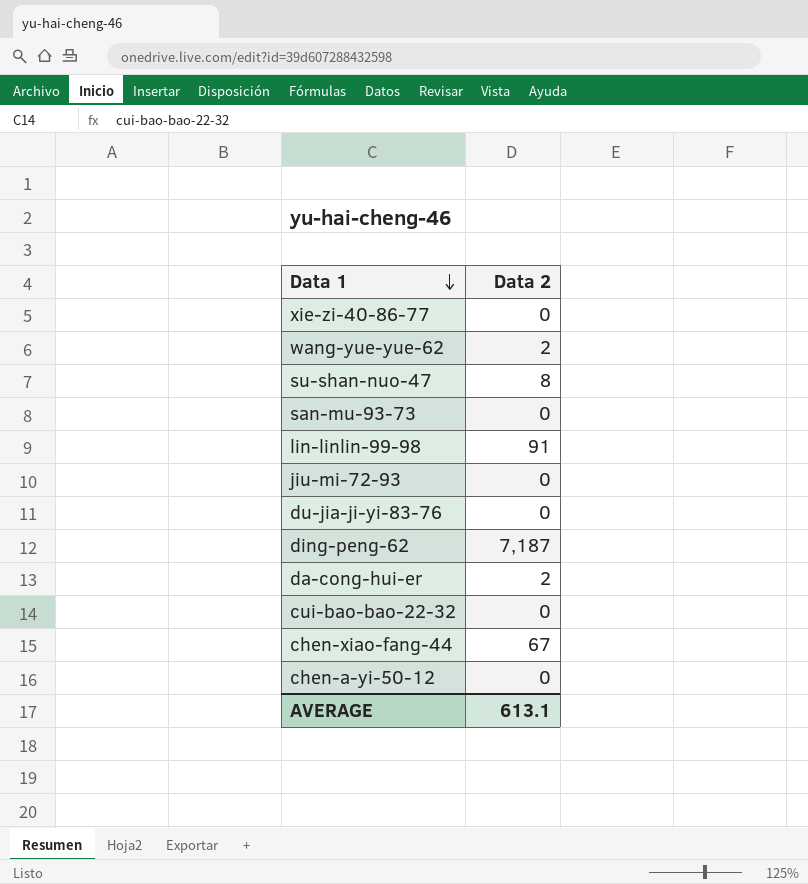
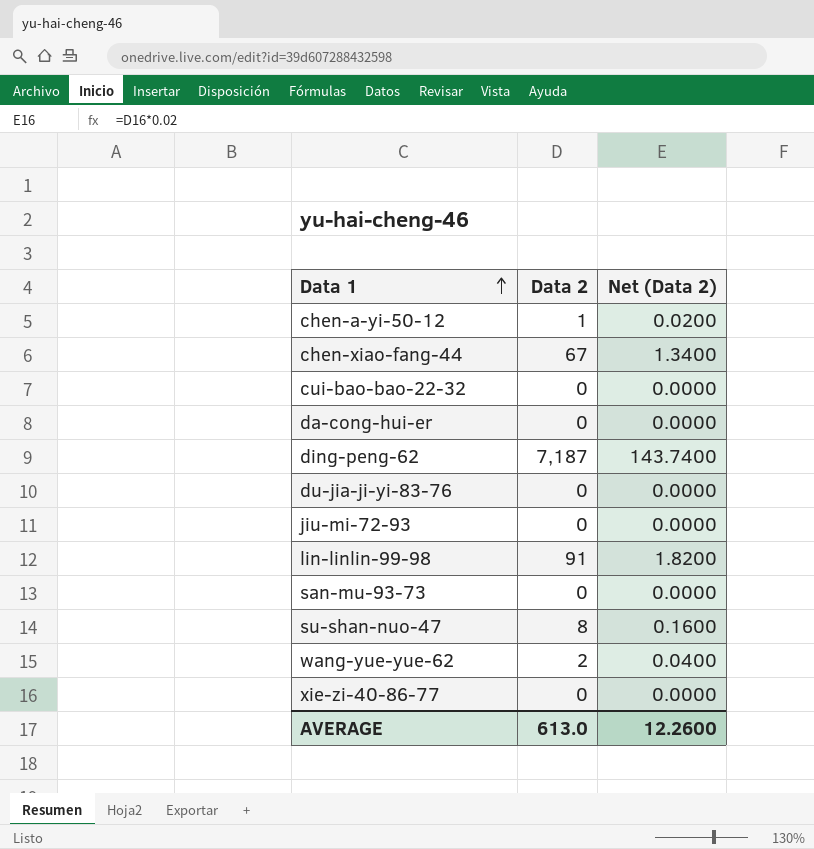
row order: Data 1 descending -> Data 1 ascending
column Net (Data 2) | formula: none -> [Data 2] * 0.02
chen-a-yi-50-12 | Data 2: 0 -> 1
da-cong-hui-er | Data 2: 2 -> 0
AVERAGE | Data 2: 613.1 -> 613.0

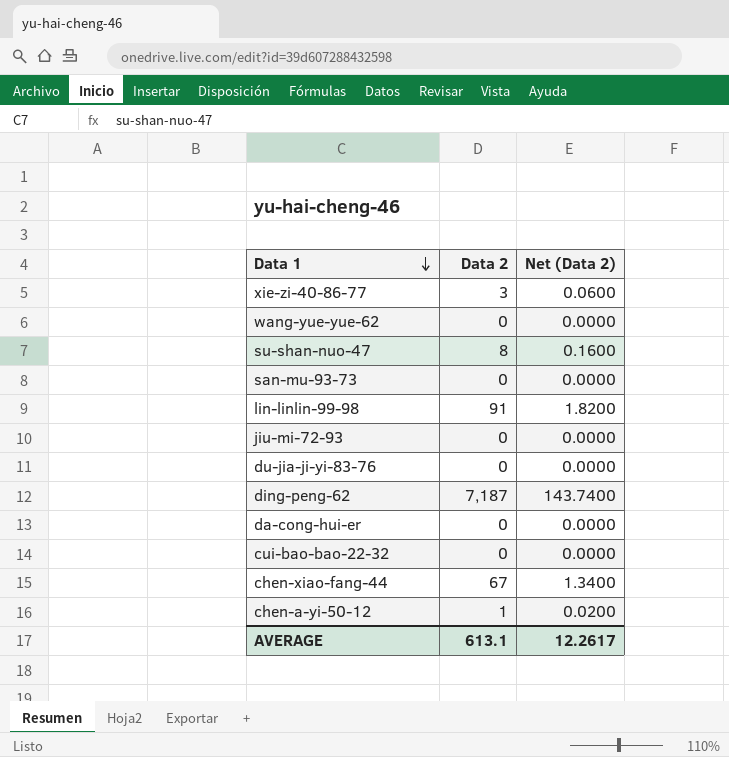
row order: Data 1 ascending -> Data 1 descending
xie-zi-40-86-77 | Data 2: 0 -> 3
xie-zi-40-86-77 | Net (Data 2): 0.0000 -> 0.0600
wang-yue-yue-62 | Data 2: 2 -> 0
wang-yue-yue-62 | Net (Data 2): 0.0400 -> 0.0000
AVERAGE | Data 2: 613.0 -> 613.1
AVERAGE | Net (Data 2): 12.2600 -> 12.2617

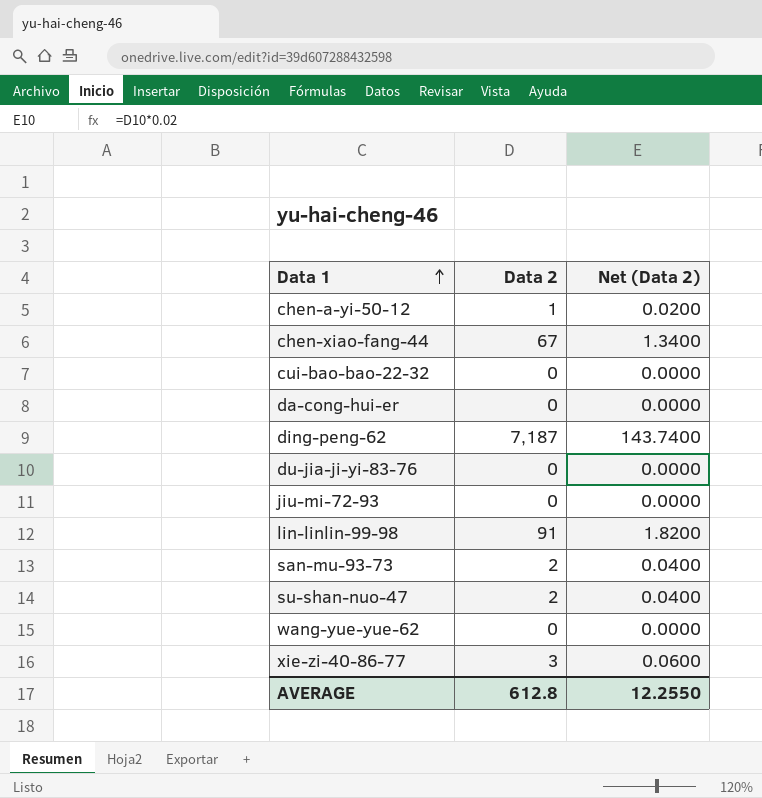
row order: Data 1 descending -> Data 1 ascending
san-mu-93-73 | Data 2: 0 -> 2
san-mu-93-73 | Net (Data 2): 0.0000 -> 0.0400
su-shan-nuo-47 | Data 2: 8 -> 2
su-shan-nuo-47 | Net (Data 2): 0.1600 -> 0.0400
AVERAGE | Data 2: 613.1 -> 612.8
AVERAGE | Net (Data 2): 12.2617 -> 12.2550

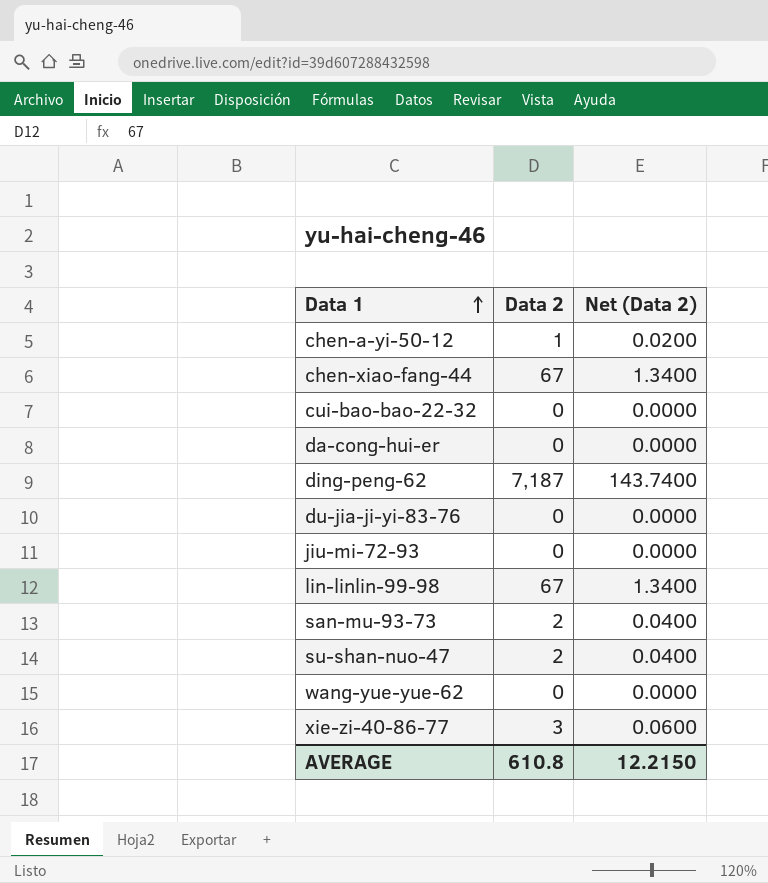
lin-linlin-99-98 | Data 2: 91 -> 67
lin-linlin-99-98 | Net (Data 2): 1.8200 -> 1.3400
AVERAGE | Data 2: 612.8 -> 610.8
AVERAGE | Net (Data 2): 12.2550 -> 12.2150

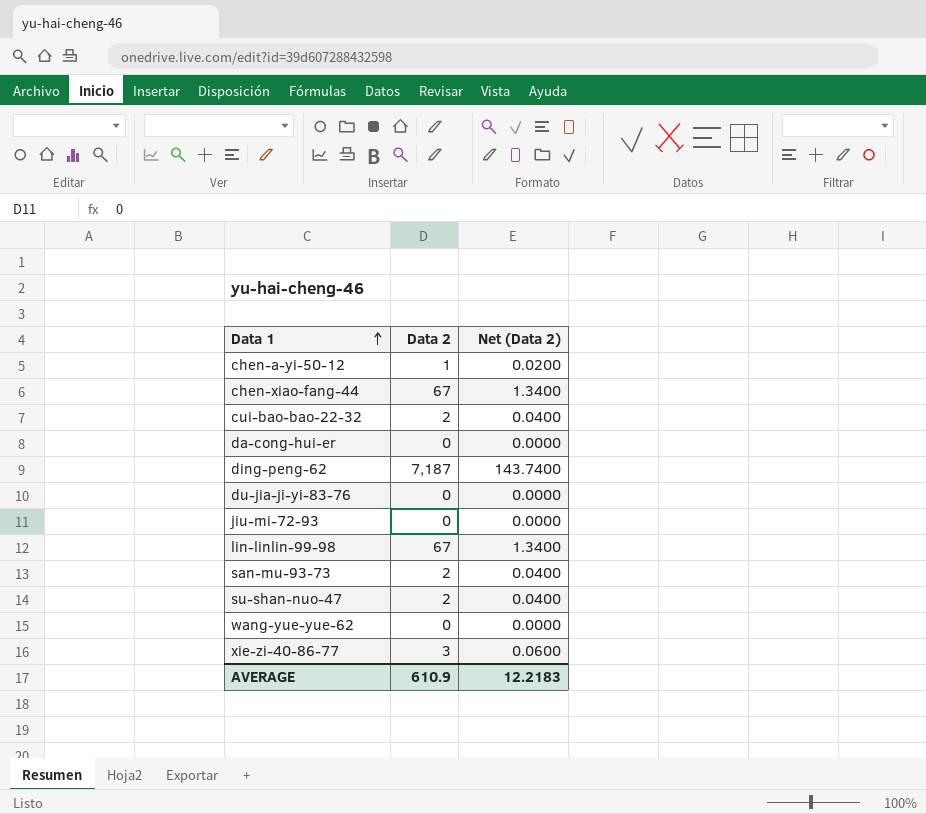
cui-bao-bao-22-32 | Data 2: 0 -> 2
cui-bao-bao-22-32 | Net (Data 2): 0.0000 -> 0.0400
AVERAGE | Data 2: 610.8 -> 610.9
AVERAGE | Net (Data 2): 12.2150 -> 12.2183

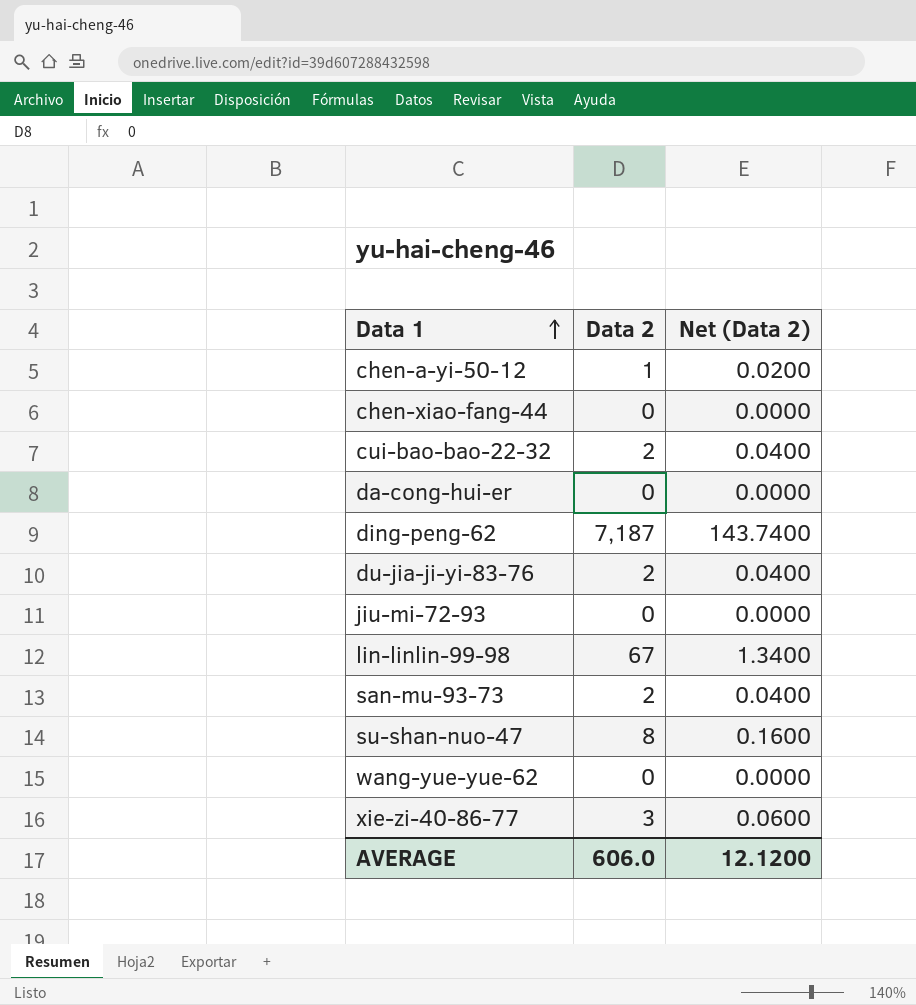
chen-xiao-fang-44 | Data 2: 67 -> 0
chen-xiao-fang-44 | Net (Data 2): 1.3400 -> 0.0000
du-jia-ji-yi-83-76 | Data 2: 0 -> 2
du-jia-ji-yi-83-76 | Net (Data 2): 0.0000 -> 0.0400
su-shan-nuo-47 | Data 2: 2 -> 8
su-shan-nuo-47 | Net (Data 2): 0.0400 -> 0.1600
AVERAGE | Data 2: 610.9 -> 606.0
AVERAGE | Net (Data 2): 12.2183 -> 12.1200

